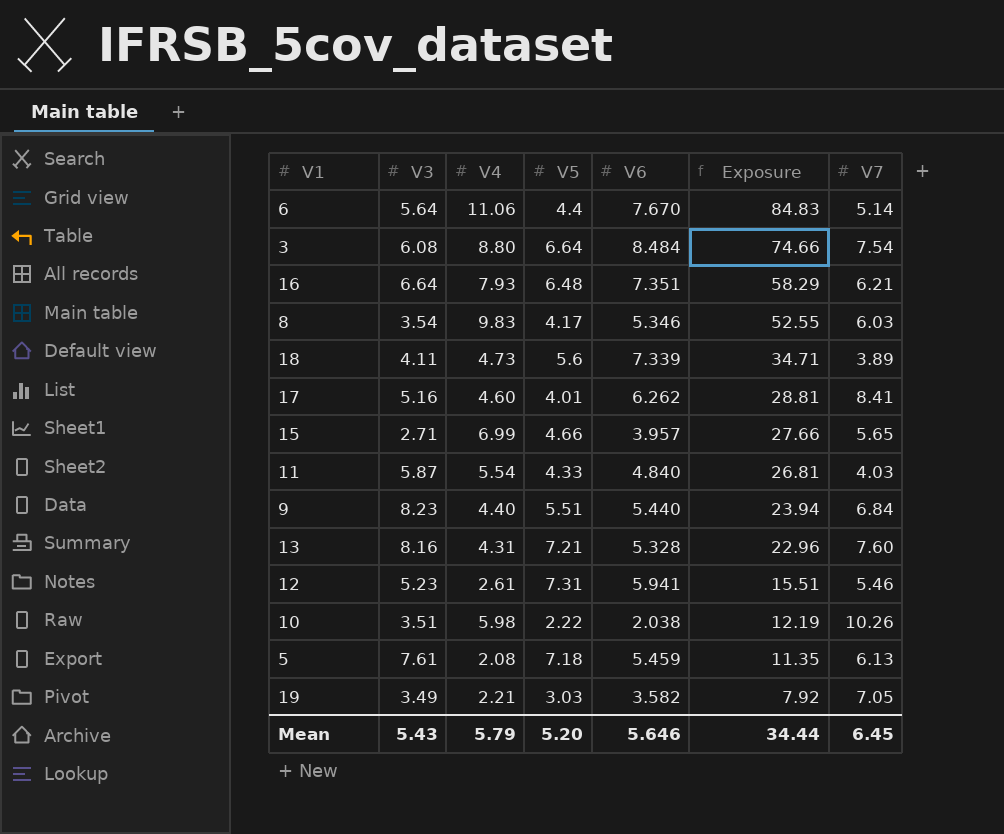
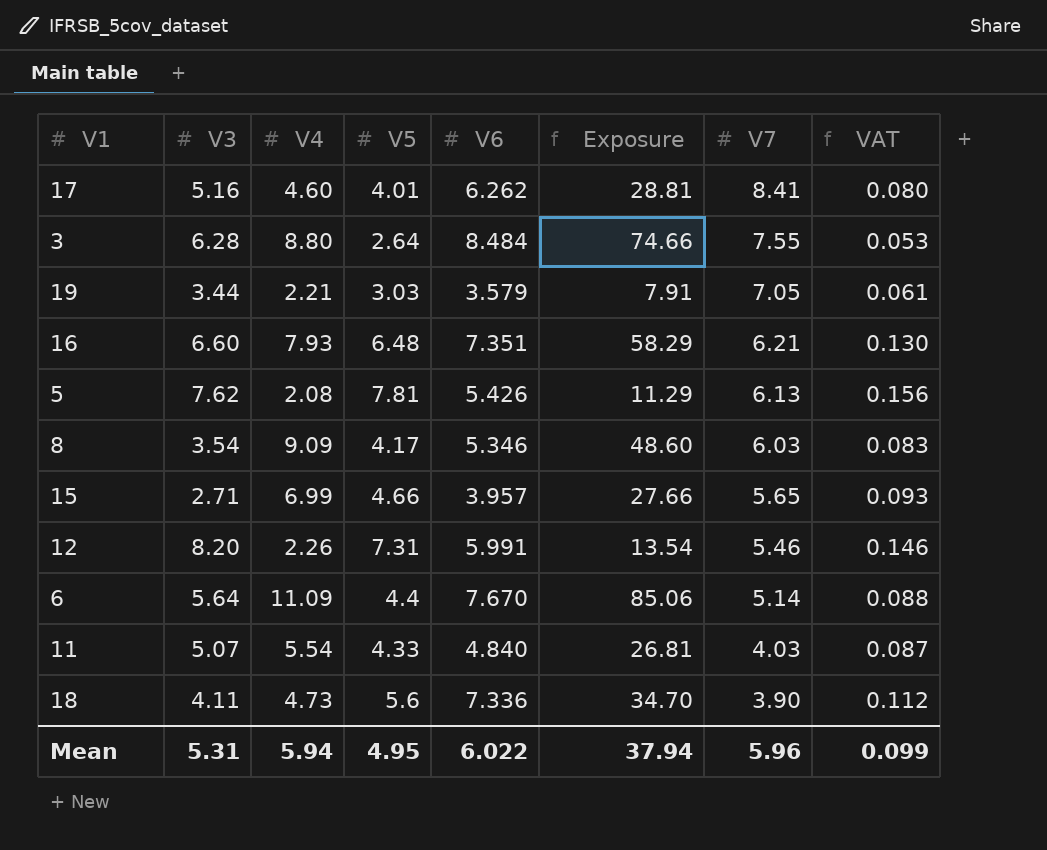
row order: Exposure descending -> V7 descending
column VAT | formula: none -> [V5] * 0.02
row 9: 8.23 | 4.40 | 5.51 | 5.440 | 23.94 | 6.84 -> none
row 13: 8.16 | 4.31 | 7.21 | 5.328 | 22.96 | 7.60 -> none
row 10: 3.51 | 5.98 | 2.22 | 2.038 | 12.19 | 10.26 -> none
3 | V3: 6.08 -> 6.28
3 | V5: 6.64 -> 2.64
3 | V7: 7.54 -> 7.55
19 | V3: 3.49 -> 3.44
19 | V6: 3.582 -> 3.579
19 | Exposure: 7.92 -> 7.91
16 | V3: 6.64 -> 6.60
5 | V3: 7.61 -> 7.62
5 | V5: 7.18 -> 7.81
5 | V6: 5.459 -> 5.426
5 | Exposure: 11.35 -> 11.29
8 | V4: 9.83 -> 9.09
8 | Exposure: 52.55 -> 48.60
12 | V3: 5.23 -> 8.20
12 | V4: 2.61 -> 2.26
12 | V6: 5.941 -> 5.991
12 | Exposure: 15.51 -> 13.54
6 | V4: 11.06 -> 11.09
6 | Exposure: 84.83 -> 85.06
11 | V3: 5.87 -> 5.07
18 | V6: 7.339 -> 7.336
18 | Exposure: 34.71 -> 34.70
18 | V7: 3.89 -> 3.90
Mean | V3: 5.43 -> 5.31
Mean | V4: 5.79 -> 5.94
Mean | V5: 5.20 -> 4.95
Mean | V6: 5.646 -> 6.022
Mean | Exposure: 34.44 -> 37.94
Mean | V7: 6.45 -> 5.96

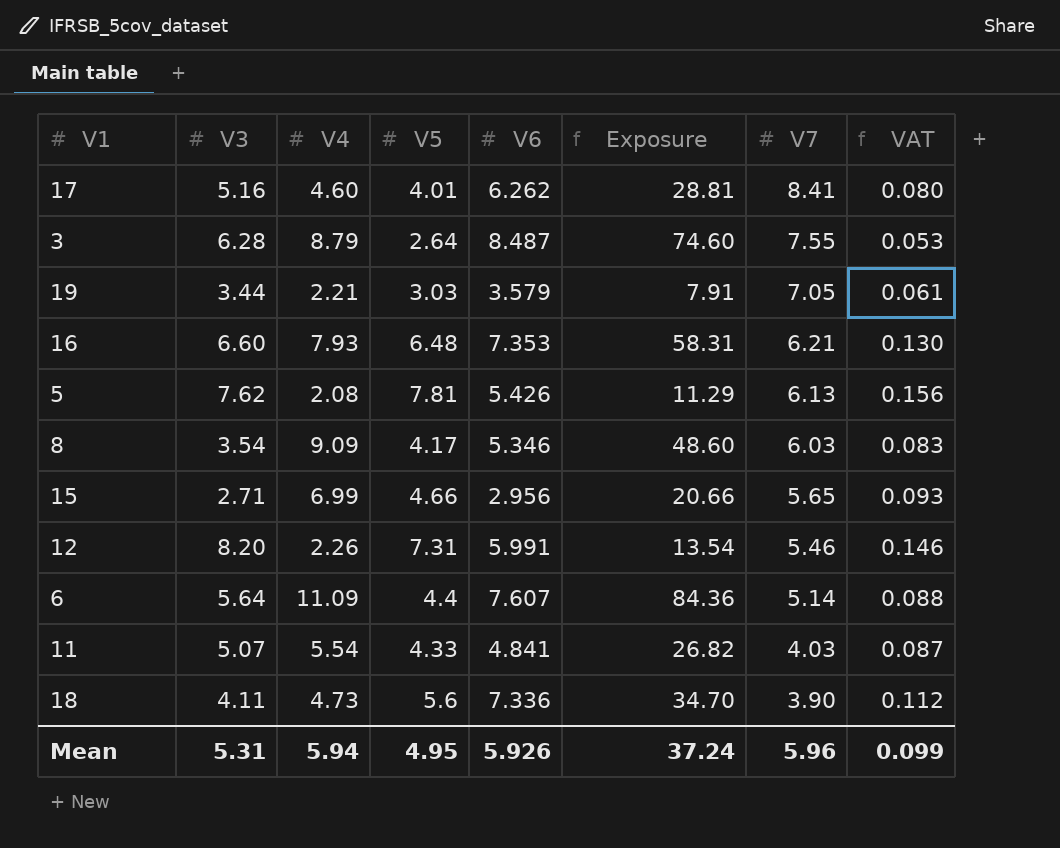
3 | V4: 8.80 -> 8.79
3 | V6: 8.484 -> 8.487
3 | Exposure: 74.66 -> 74.60
16 | V6: 7.351 -> 7.353
16 | Exposure: 58.29 -> 58.31
15 | V6: 3.957 -> 2.956
15 | Exposure: 27.66 -> 20.66
6 | V6: 7.670 -> 7.607
6 | Exposure: 85.06 -> 84.36
11 | V6: 4.840 -> 4.841
11 | Exposure: 26.81 -> 26.82
Mean | V6: 6.022 -> 5.926
Mean | Exposure: 37.94 -> 37.24

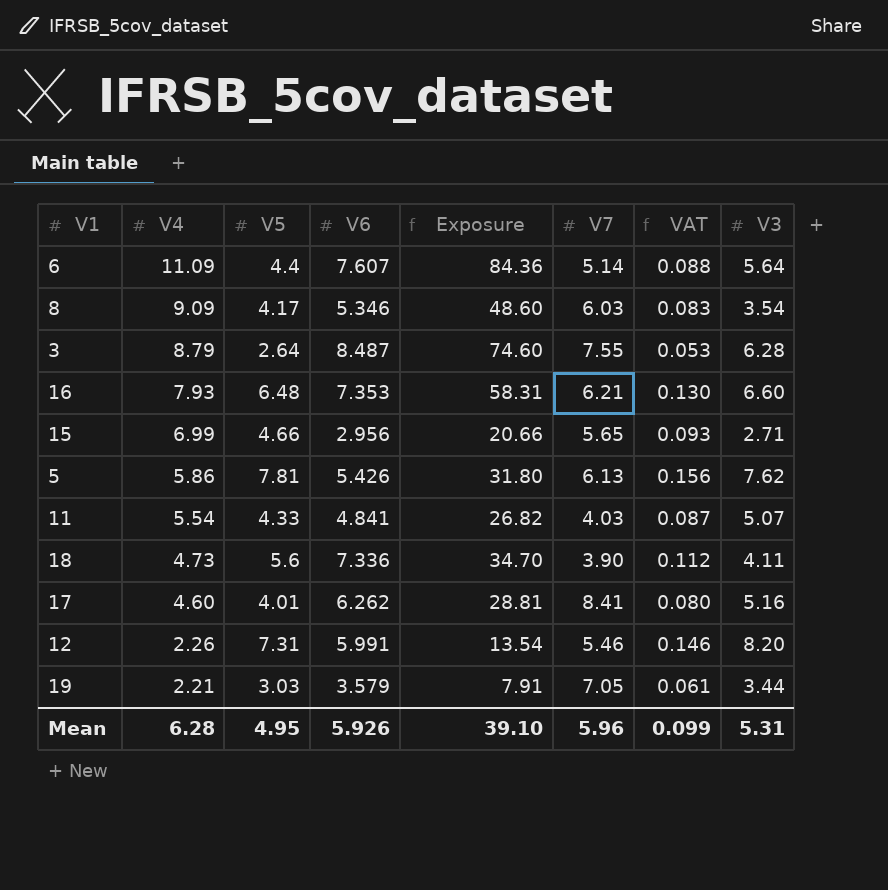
row order: V7 descending -> V4 descending
column V3 | position: 2 -> 8
5 | V4: 2.08 -> 5.86
5 | Exposure: 11.29 -> 31.80
Mean | V4: 5.94 -> 6.28
Mean | Exposure: 37.24 -> 39.10

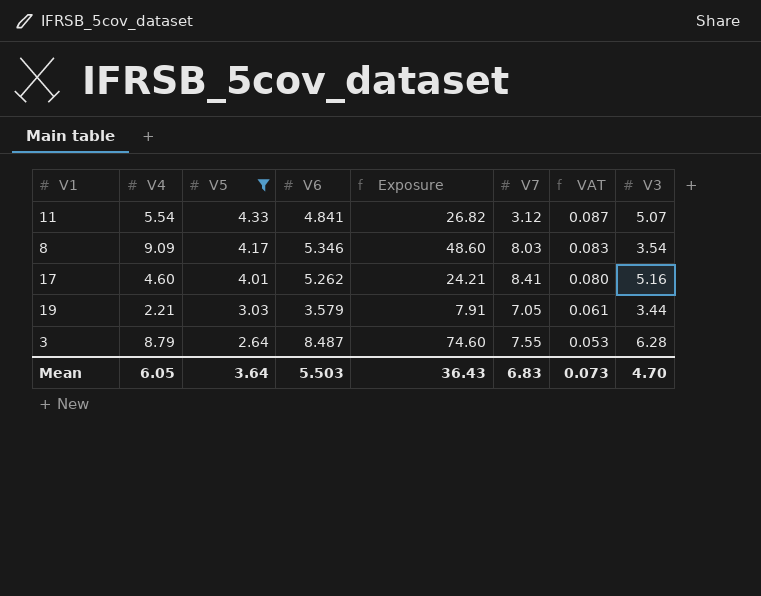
filter: none -> V5 <= 4.33
row order: V4 descending -> V5 descending
11 | V7: 4.03 -> 3.12
8 | V7: 6.03 -> 8.03
17 | V6: 6.262 -> 5.262
17 | Exposure: 28.81 -> 24.21
Mean | V4: 6.28 -> 6.05
Mean | V5: 4.95 -> 3.64
Mean | V6: 5.926 -> 5.503
Mean | Exposure: 39.10 -> 36.43
Mean | V7: 5.96 -> 6.83
Mean | VAT: 0.099 -> 0.073
Mean | V3: 5.31 -> 4.70

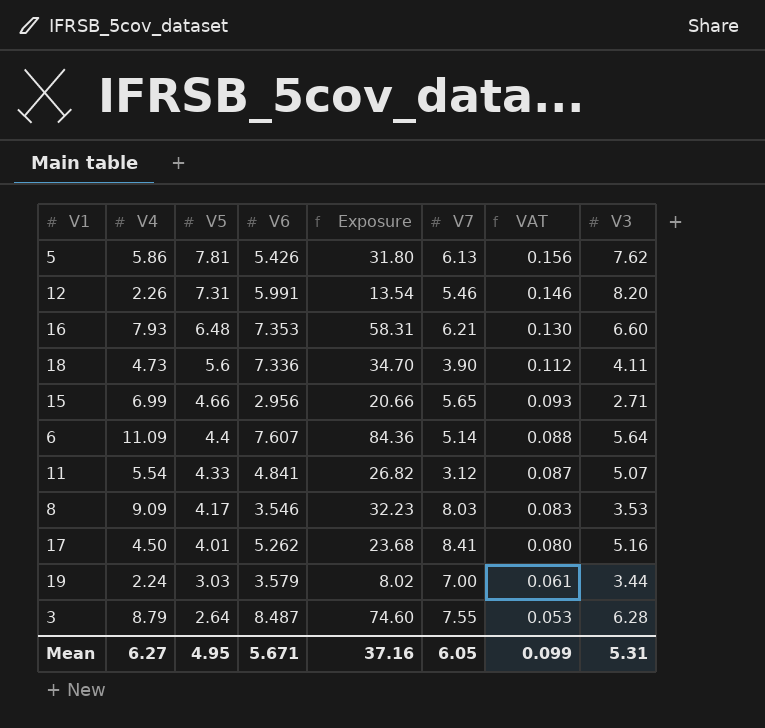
filter: V5 <= 4.33 -> none
8 | V6: 5.346 -> 3.546
8 | Exposure: 48.60 -> 32.23
8 | V3: 3.54 -> 3.53
17 | V4: 4.60 -> 4.50
17 | Exposure: 24.21 -> 23.68
19 | V4: 2.21 -> 2.24
19 | Exposure: 7.91 -> 8.02
19 | V7: 7.05 -> 7.00
Mean | V4: 6.05 -> 6.27
Mean | V5: 3.64 -> 4.95
Mean | V6: 5.503 -> 5.671
Mean | Exposure: 36.43 -> 37.16
Mean | V7: 6.83 -> 6.05
Mean | VAT: 0.073 -> 0.099
Mean | V3: 4.70 -> 5.31

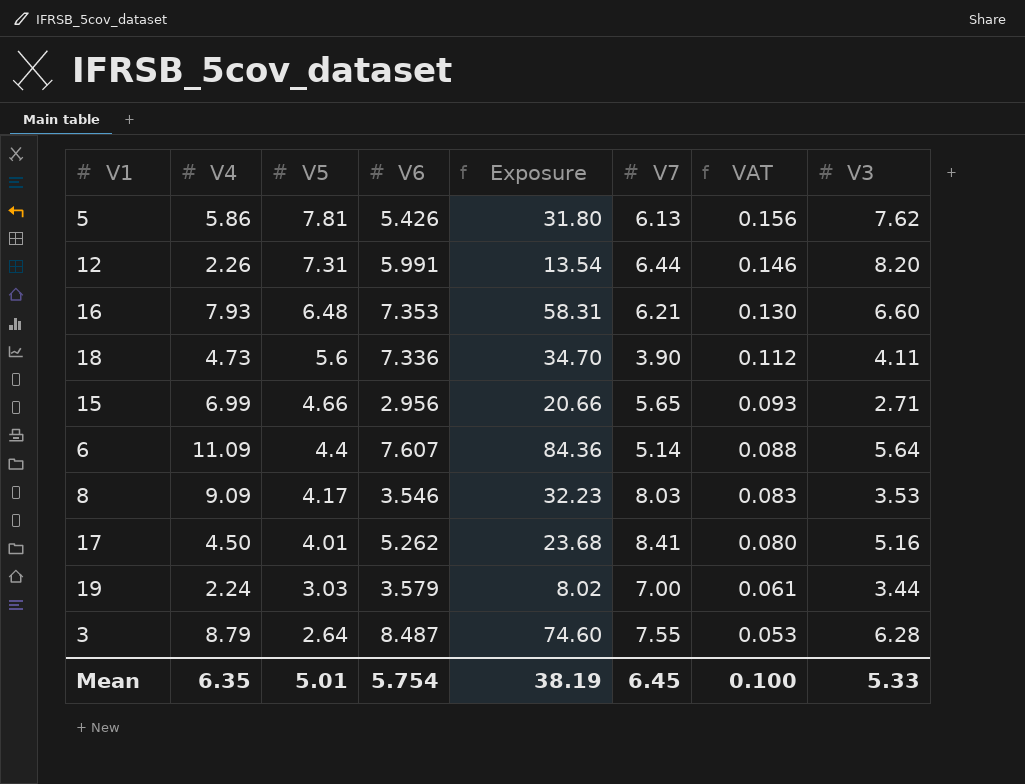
row 11: 5.54 | 4.33 | 4.841 | 26.82 | 3.12 | 0.087 | 5.07 -> none
12 | V7: 5.46 -> 6.44
Mean | V4: 6.27 -> 6.35
Mean | V5: 4.95 -> 5.01
Mean | V6: 5.671 -> 5.754
Mean | Exposure: 37.16 -> 38.19
Mean | V7: 6.05 -> 6.45
Mean | VAT: 0.099 -> 0.100
Mean | V3: 5.31 -> 5.33

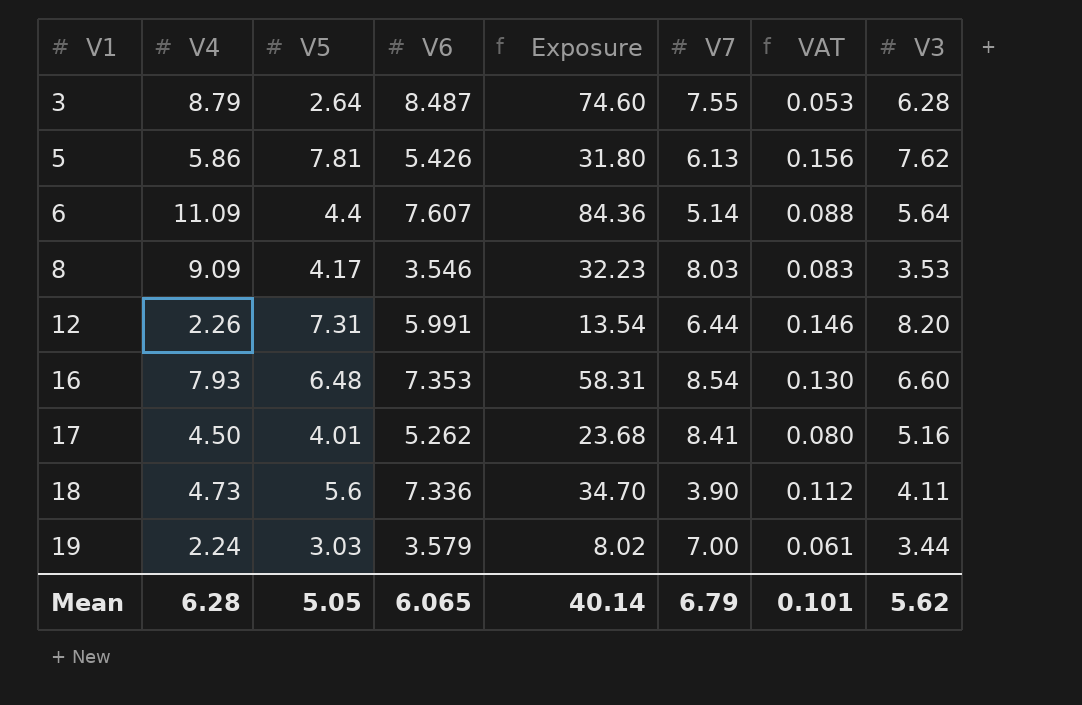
row order: V5 descending -> V1 ascending
row 15: 6.99 | 4.66 | 2.956 | 20.66 | 5.65 | 0.093 | 2.71 -> none
16 | V7: 6.21 -> 8.54
Mean | V4: 6.35 -> 6.28
Mean | V5: 5.01 -> 5.05
Mean | V6: 5.754 -> 6.065
Mean | Exposure: 38.19 -> 40.14
Mean | V7: 6.45 -> 6.79
Mean | VAT: 0.100 -> 0.101
Mean | V3: 5.33 -> 5.62

